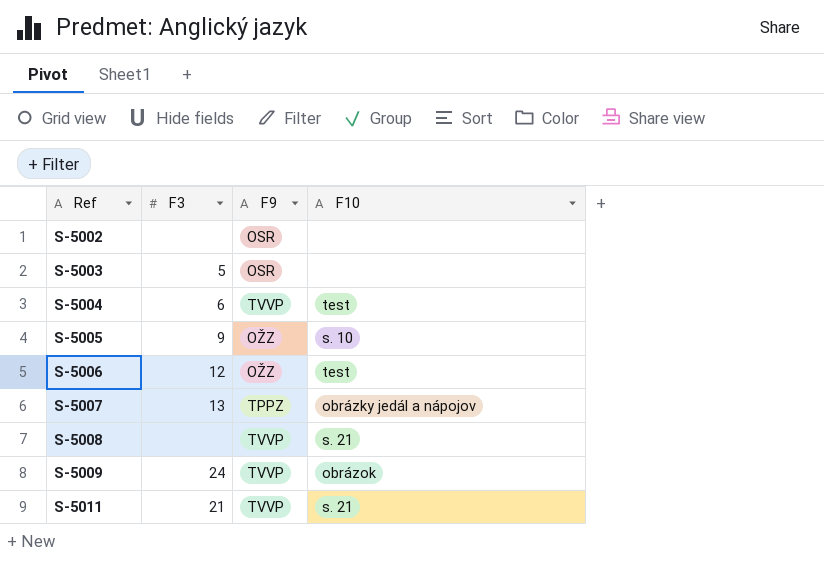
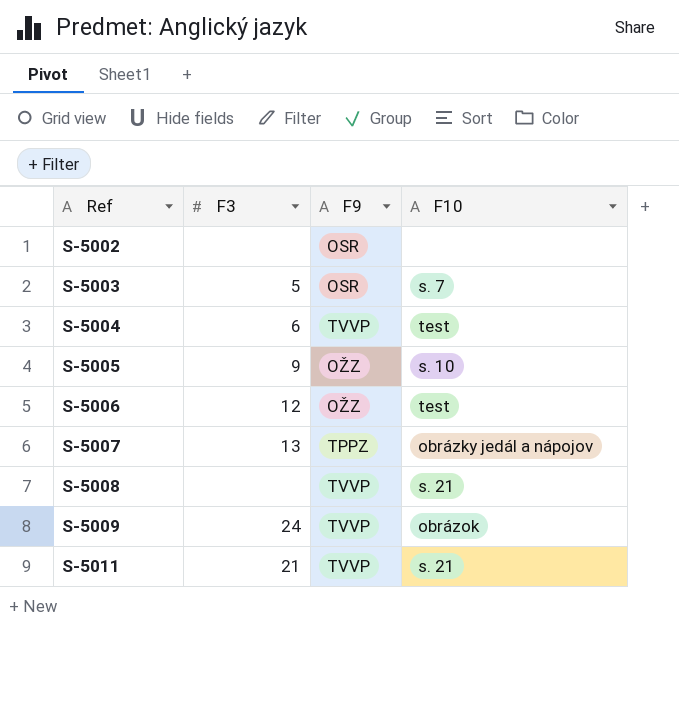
S-5003 | F10: none -> s. 7

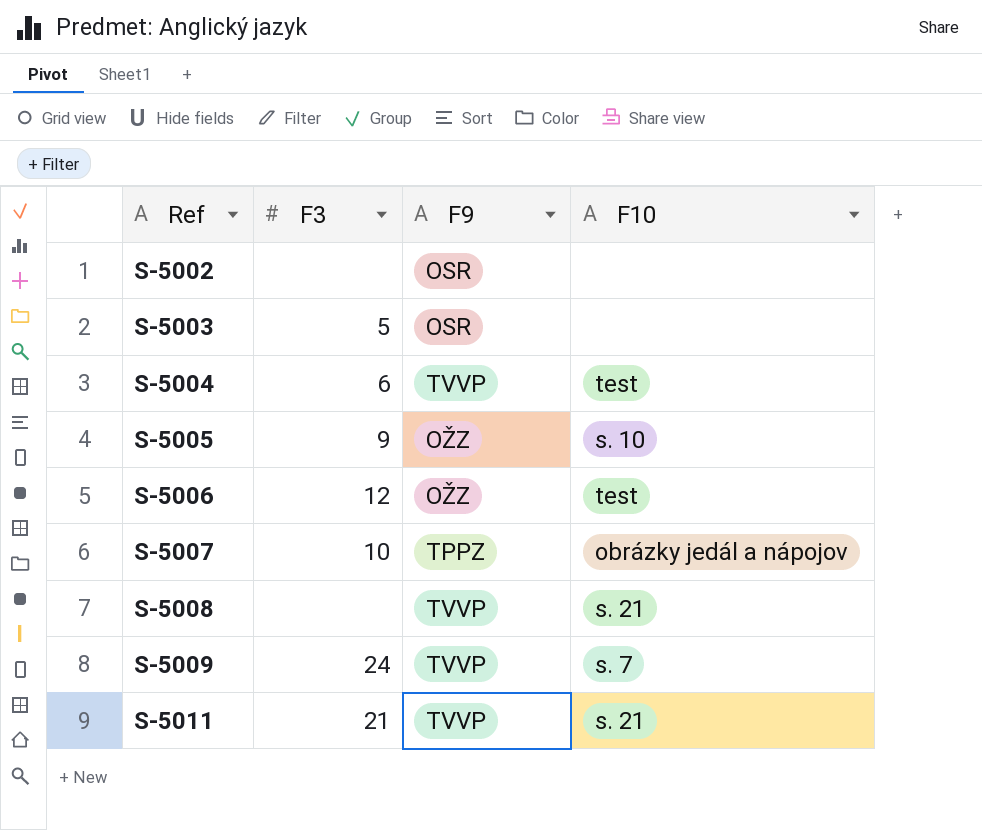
S-5003 | F10: s. 7 -> none
S-5007 | F3: 13 -> 10
S-5009 | F10: obrázok -> s. 7

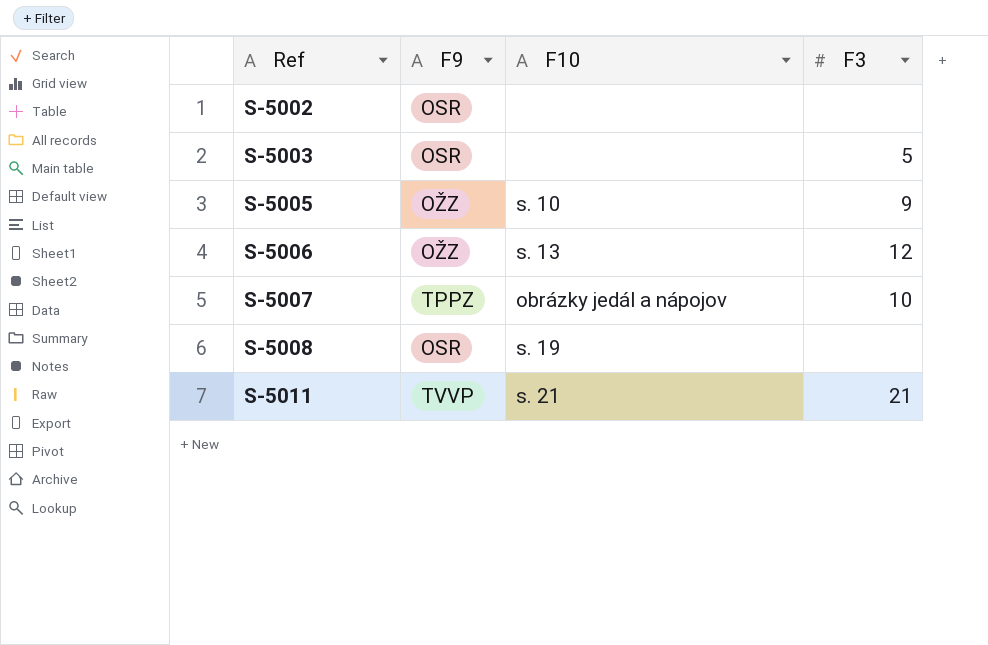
column F3 | position: 2 -> 4
row S-5004: 6 | TVVP | test -> none
row S-5009: 24 | TVVP | s. 7 -> none
S-5006 | F10: test -> s. 13
S-5008 | F9: TVVP -> OSR
S-5008 | F10: s. 21 -> s. 19

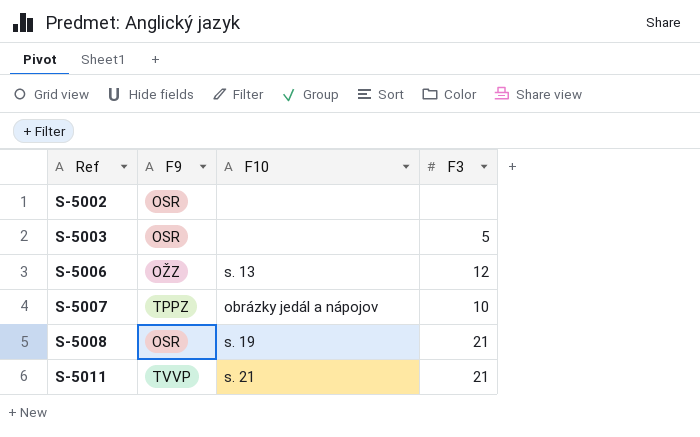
row S-5005: OŽZ | s. 10 | 9 -> none
S-5008 | F3: none -> 21

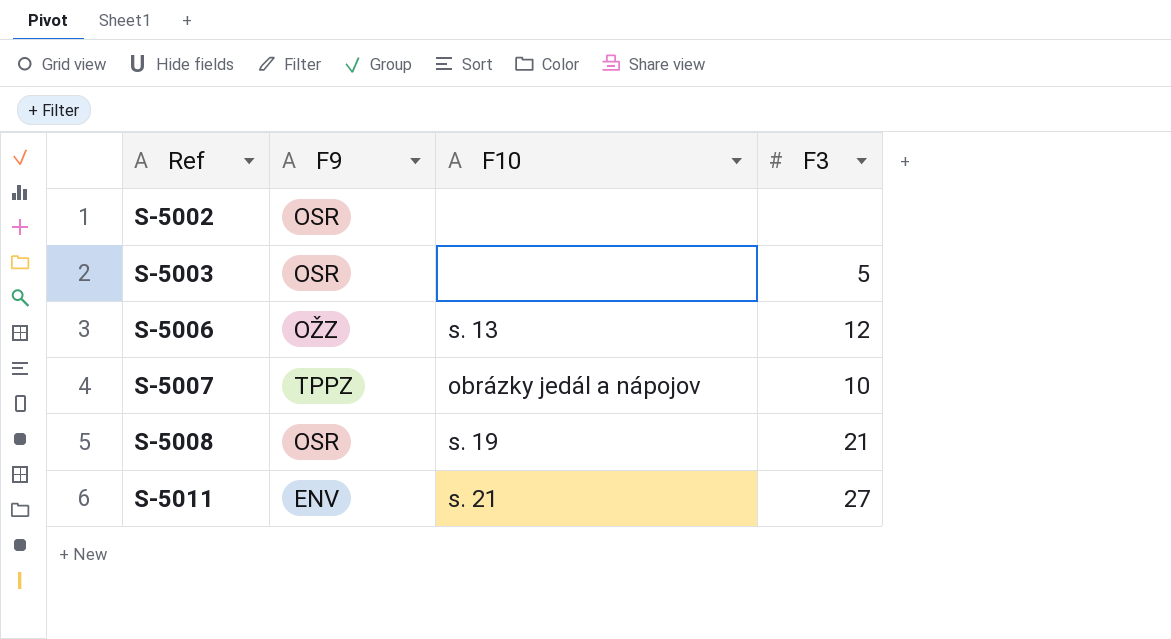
S-5011 | F9: TVVP -> ENV
S-5011 | F3: 21 -> 27

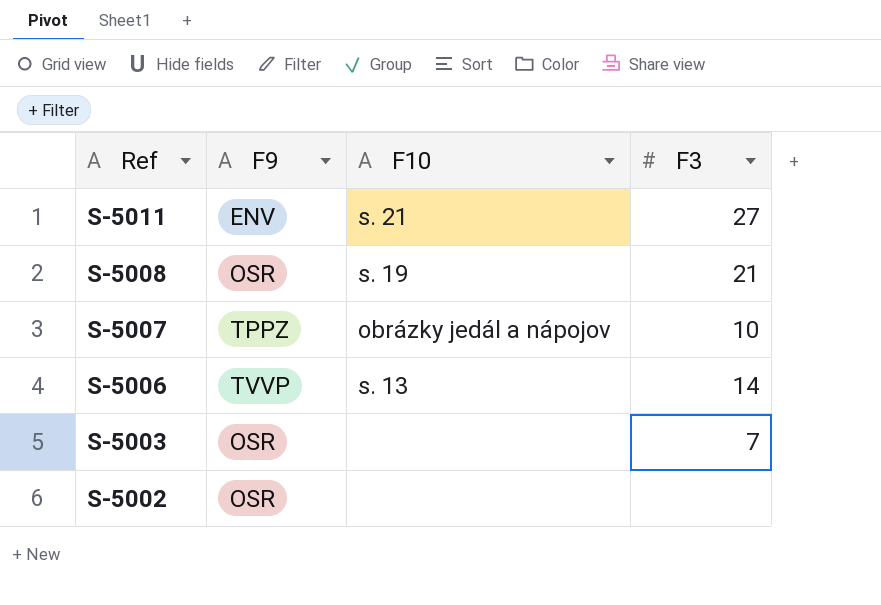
row order: Ref ascending -> Ref descending
S-5006 | F9: OŽZ -> TVVP
S-5006 | F3: 12 -> 14
S-5003 | F3: 5 -> 7

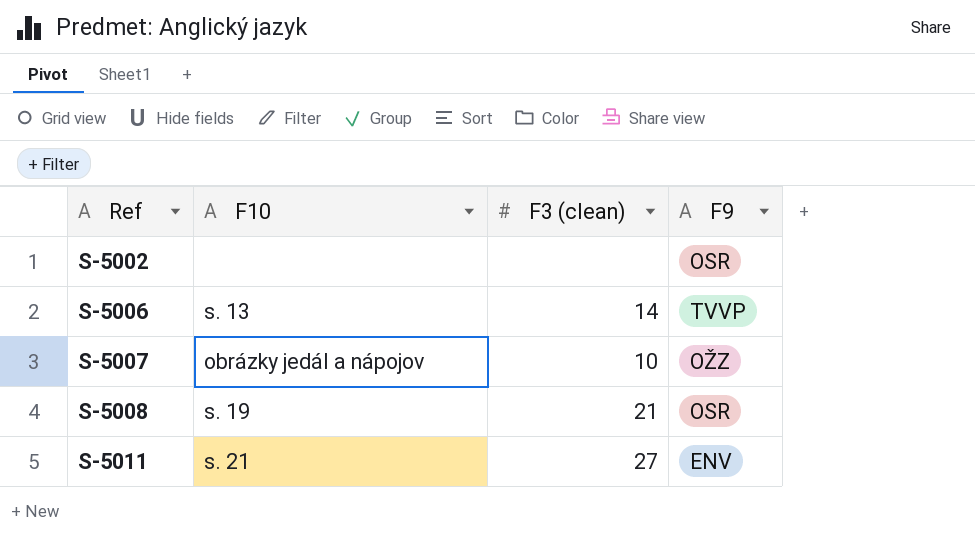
row order: Ref descending -> Ref ascending
column name: F3 -> F3 (clean)
column F9 | position: 2 -> 4
row S-5003: OSR | none | 7 -> none
S-5007 | F9: TPPZ -> OŽZ

